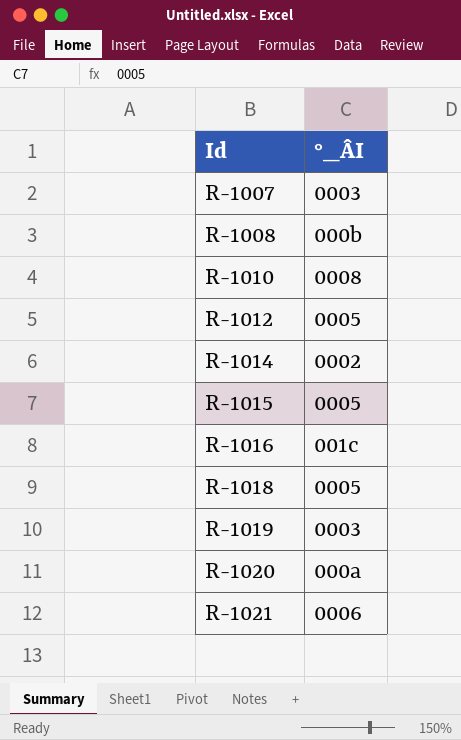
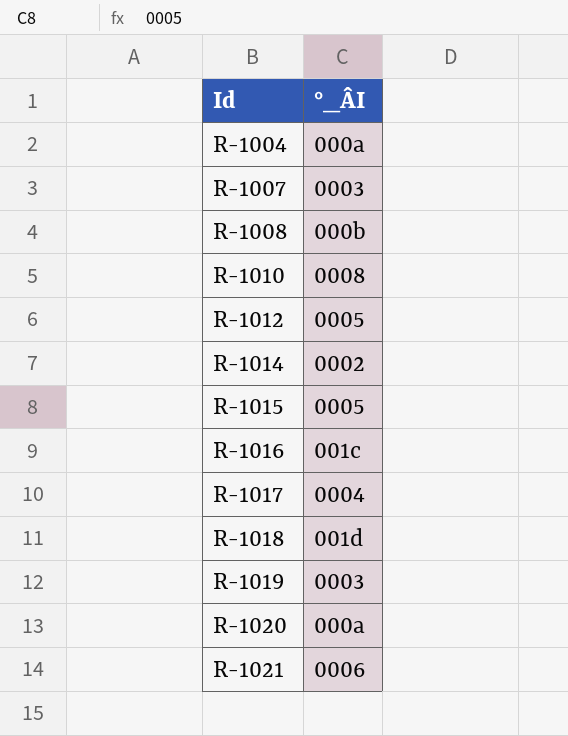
row R-1004: none -> 000a
row R-1017: none -> 0004
R-1018 | °_ÂI: 0005 -> 001d

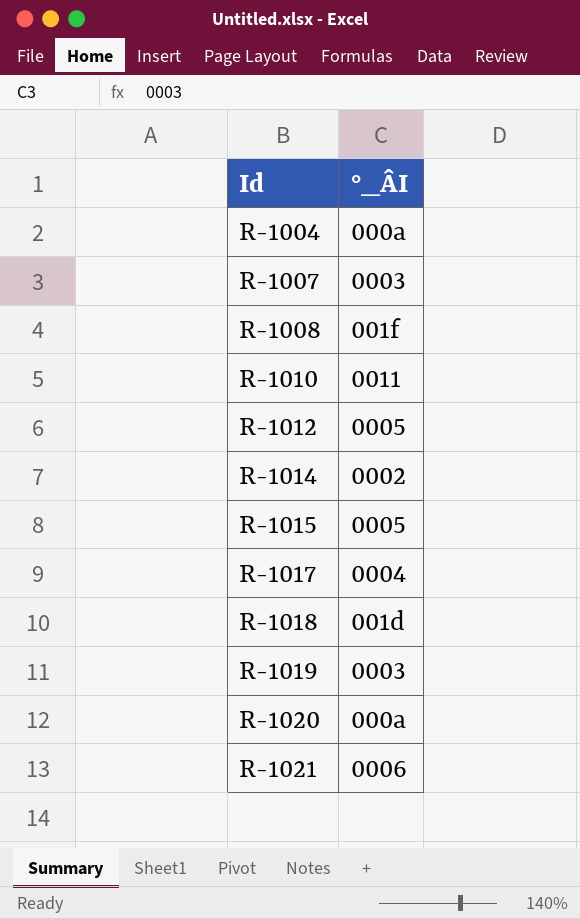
row R-1016: 001c -> none
R-1008 | °_ÂI: 000b -> 001f
R-1010 | °_ÂI: 0008 -> 0011

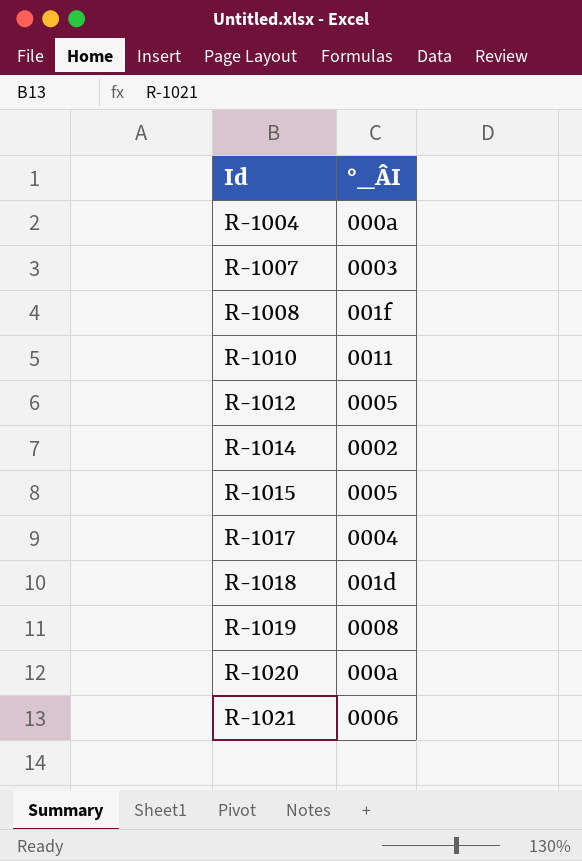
R-1019 | °_ÂI: 0003 -> 0008

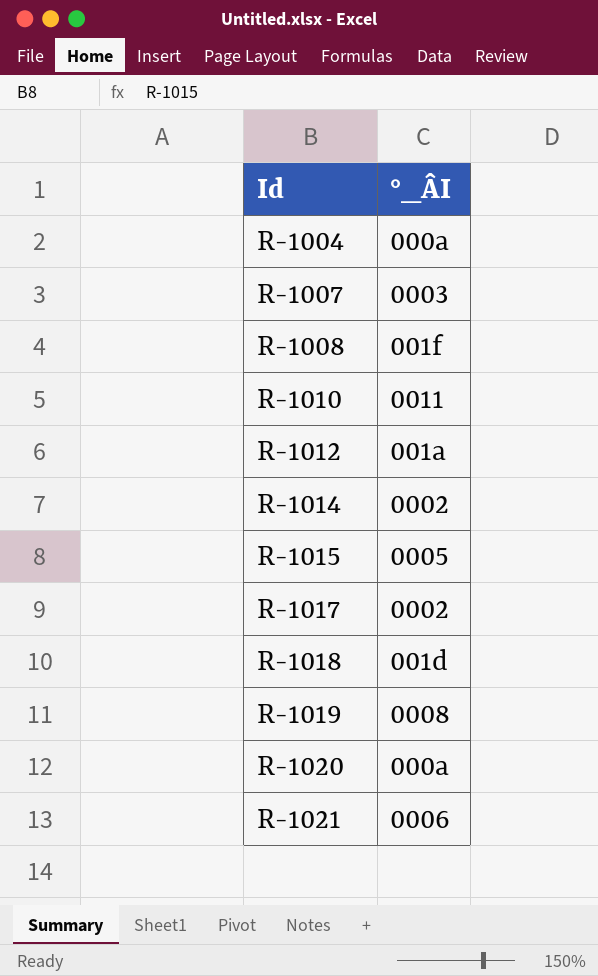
R-1012 | °_ÂI: 0005 -> 001a
R-1017 | °_ÂI: 0004 -> 0002

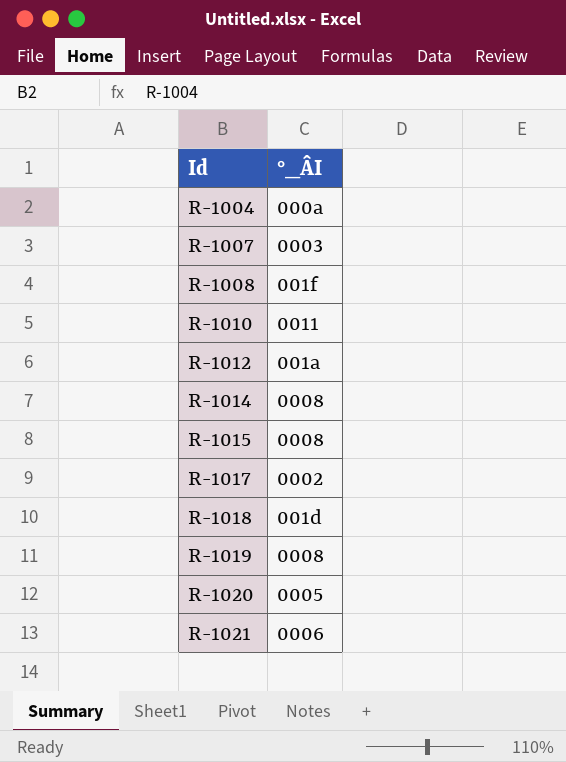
R-1014 | °_ÂI: 0002 -> 0008
R-1015 | °_ÂI: 0005 -> 0008
R-1020 | °_ÂI: 000a -> 0005

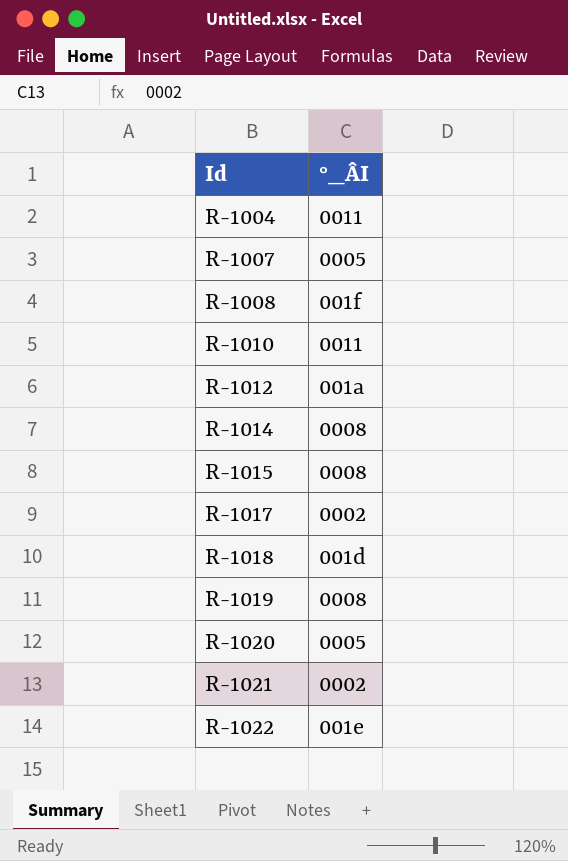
R-1004 | °_ÂI: 000a -> 0011
R-1007 | °_ÂI: 0003 -> 0005
R-1021 | °_ÂI: 0006 -> 0002
row R-1022: none -> 001e

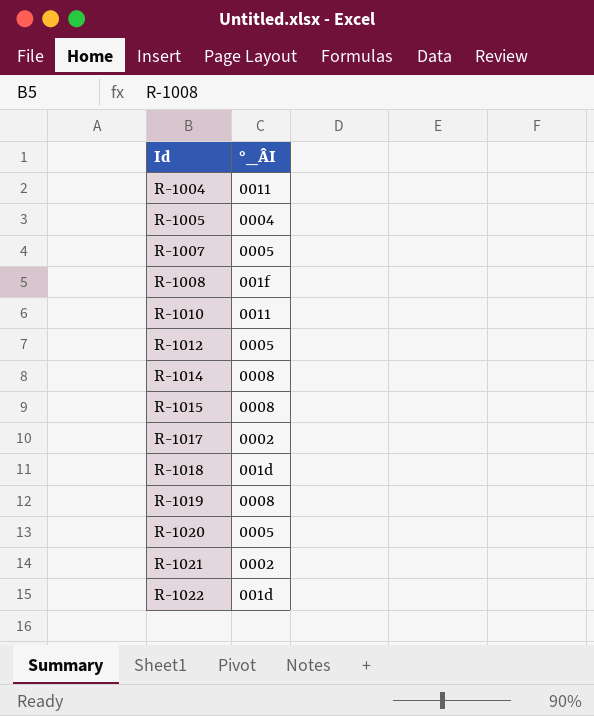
row R-1005: none -> 0004
R-1012 | °_ÂI: 001a -> 0005
R-1022 | °_ÂI: 001e -> 001d

